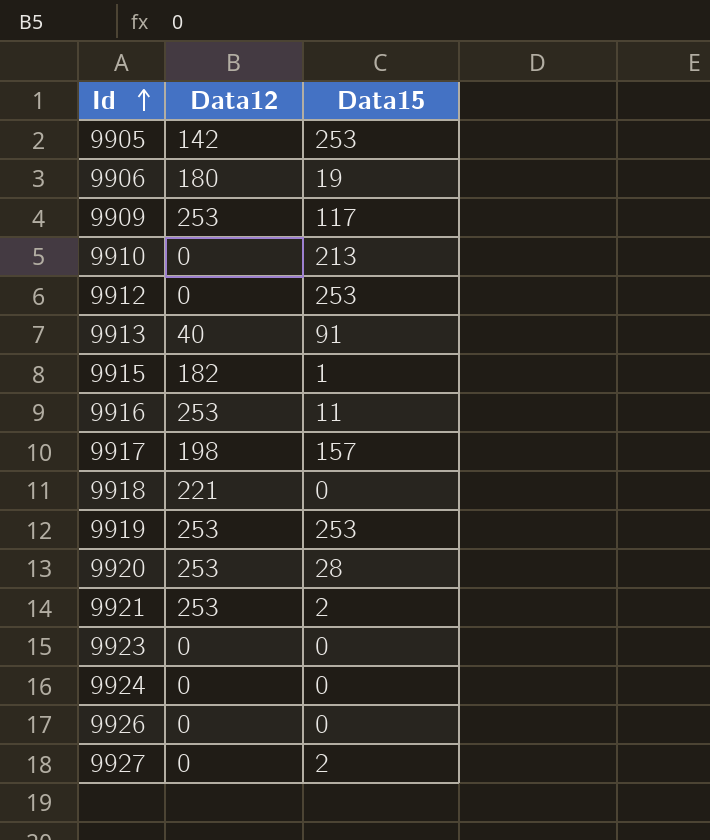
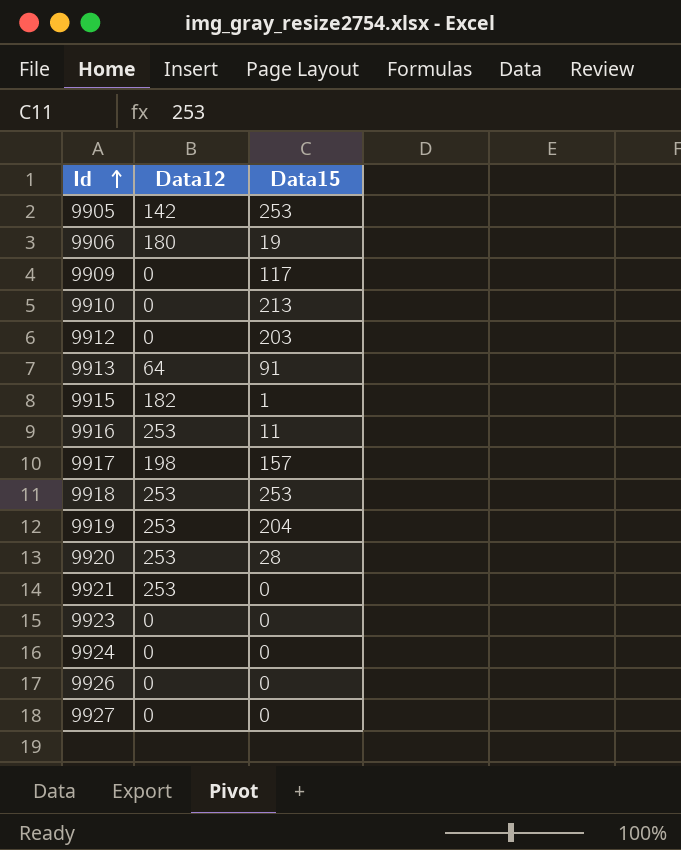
9909 | Data12: 253 -> 0
9912 | Data15: 253 -> 203
9913 | Data12: 40 -> 64
9918 | Data12: 221 -> 253
9918 | Data15: 0 -> 253
9919 | Data15: 253 -> 204
9921 | Data15: 2 -> 0
9927 | Data15: 2 -> 0

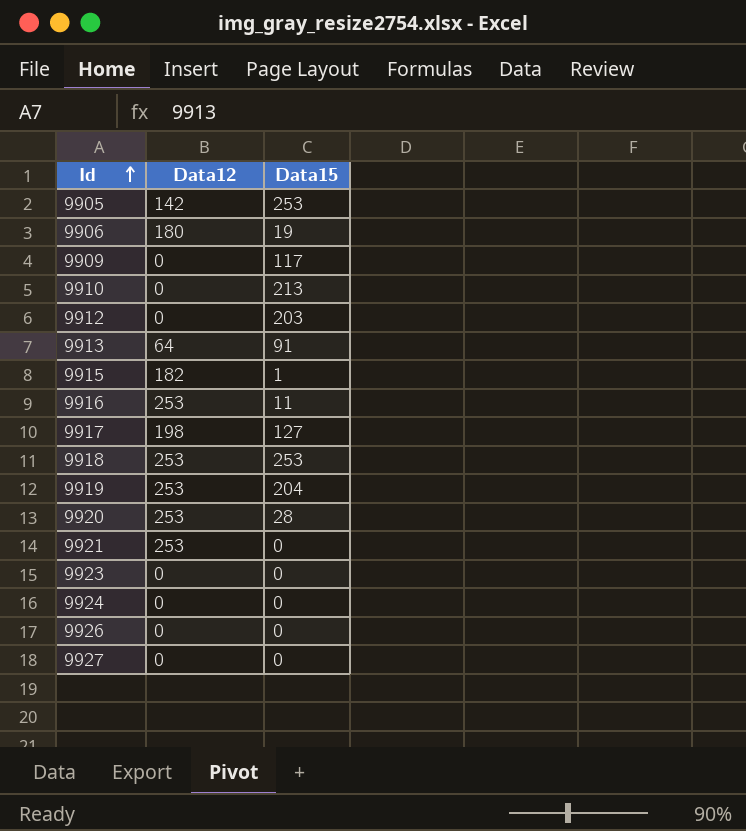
9917 | Data15: 157 -> 127

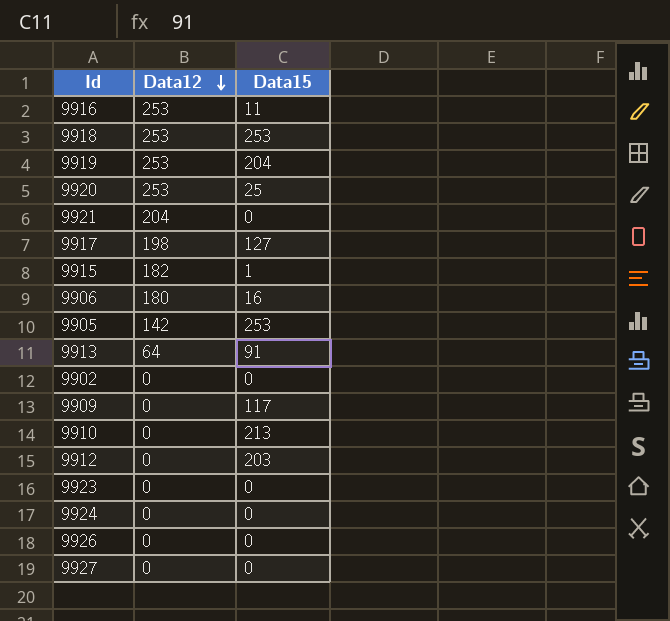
row order: Id ascending -> Data12 descending
9920 | Data15: 28 -> 25
9921 | Data12: 253 -> 204
9906 | Data15: 19 -> 16
row 9902: none -> 0 | 0

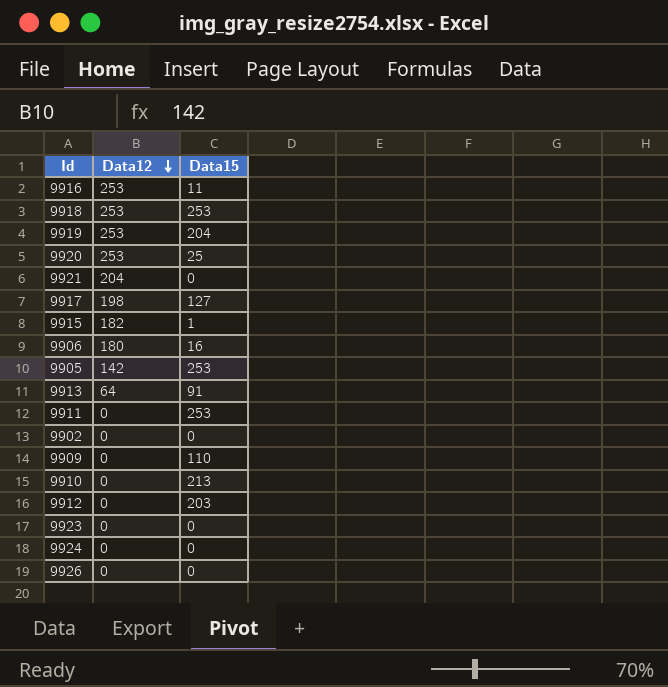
row 9927: 0 | 0 -> none
row 9911: none -> 0 | 253
9909 | Data15: 117 -> 110

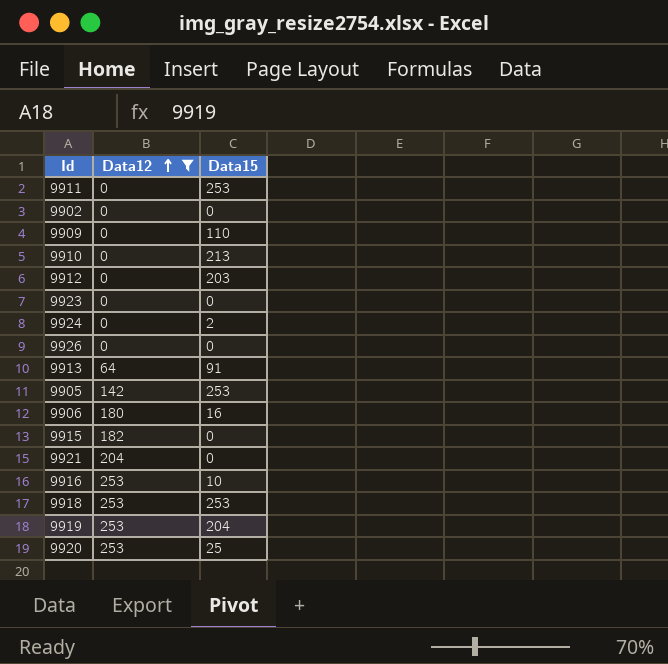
filter: none -> Data12 != 198
row order: Data12 descending -> Data12 ascending
9924 | Data15: 0 -> 2
9915 | Data15: 1 -> 0
9916 | Data15: 11 -> 10

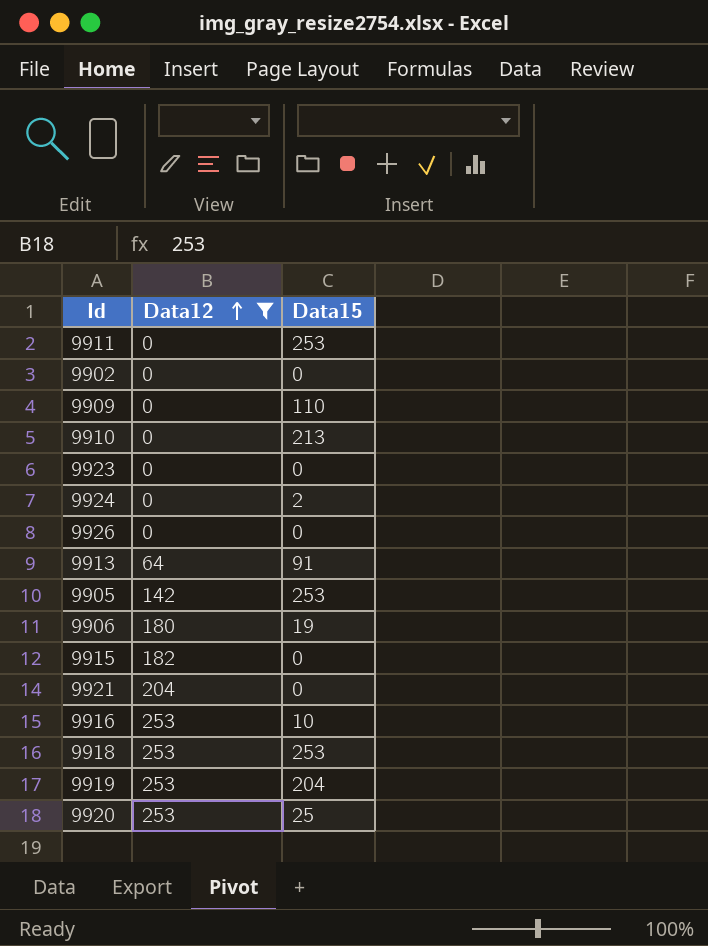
row 9912: 0 | 203 -> none
9906 | Data15: 16 -> 19

